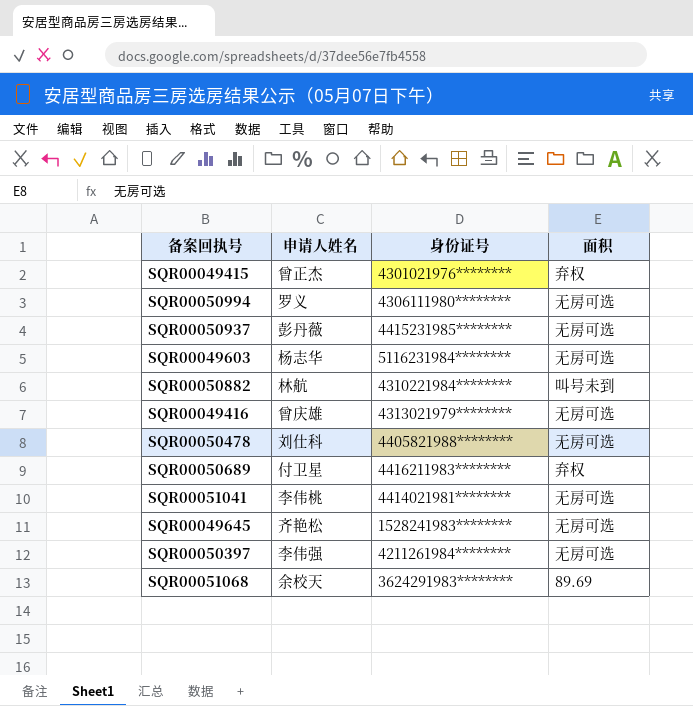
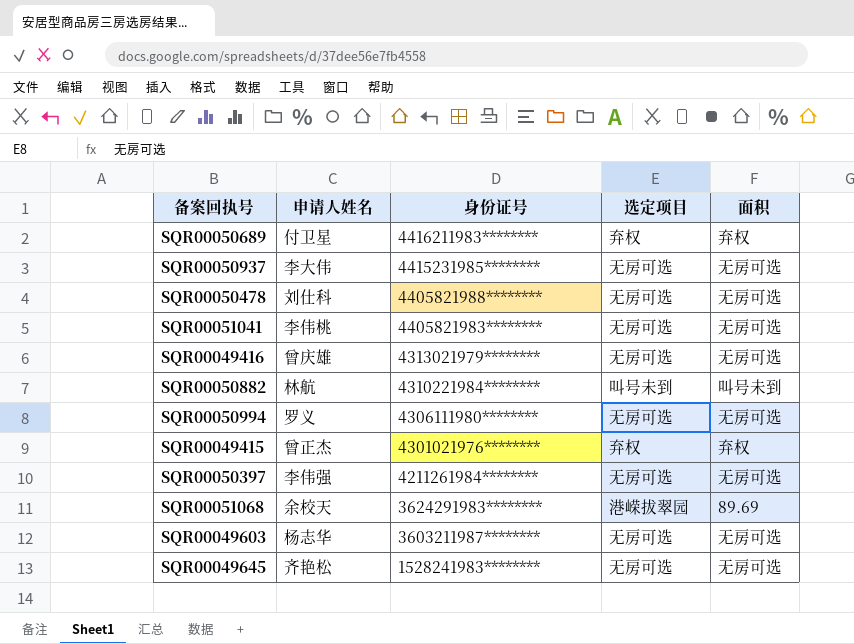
row order: none -> 身份证号 descending
column 选定项目 | position: none -> 4
SQR00050937 | 申请人姓名: 彭丹薇 -> 李大伟
SQR00051041 | 身份证号: 4414021981******** -> 4405821983********
SQR00049603 | 身份证号: 5116231984******** -> 3603211987********

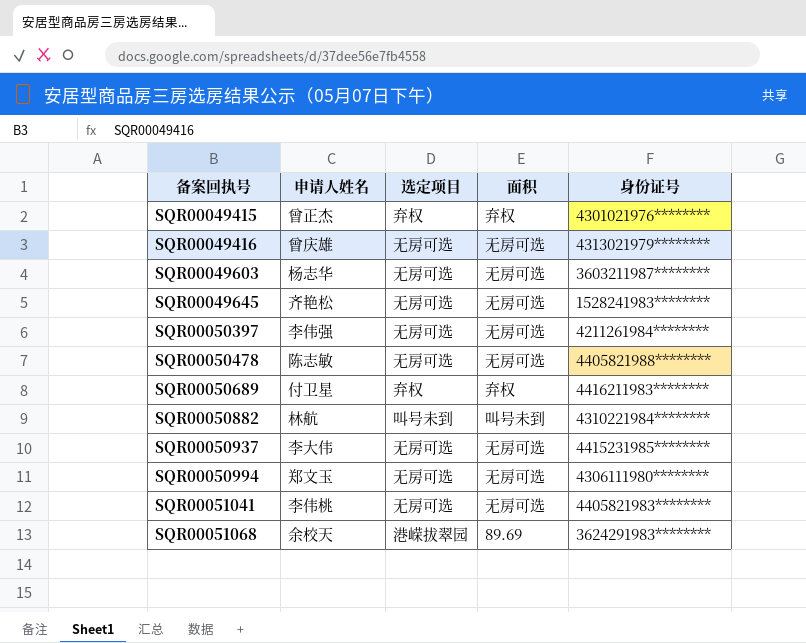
row order: 身份证号 descending -> 备案回执号 ascending
column 身份证号 | position: 3 -> 5
SQR00050478 | 申请人姓名: 刘仕科 -> 陈志敏
SQR00050994 | 申请人姓名: 罗义 -> 郑文玉

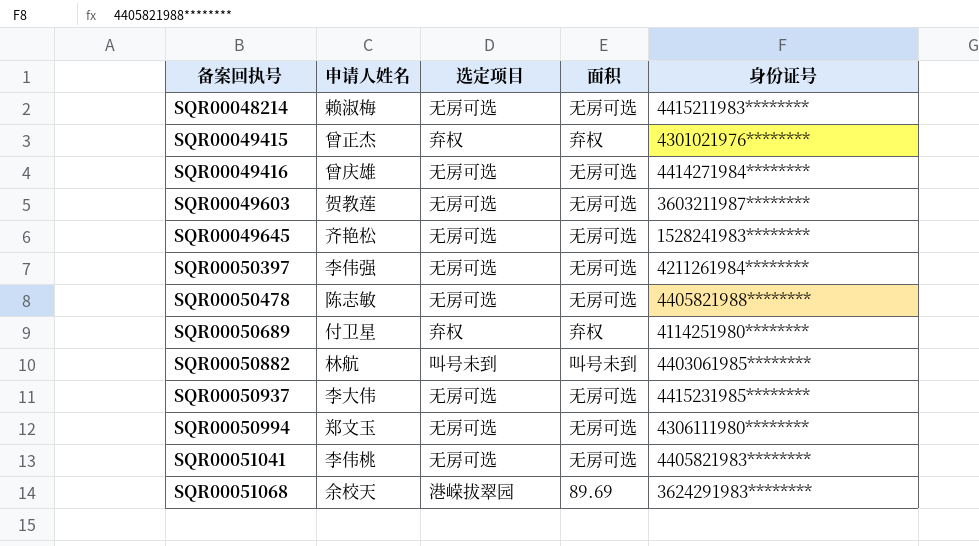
row SQR00048214: none -> 赖淑梅 | 无房可选 | 无房可选 | 4415211983********
SQR00049416 | 身份证号: 4313021979******** -> 4414271984********
SQR00049603 | 申请人姓名: 杨志华 -> 贺教莲
SQR00050689 | 身份证号: 4416211983******** -> 4114251980********
SQR00050882 | 身份证号: 4310221984******** -> 4403061985********

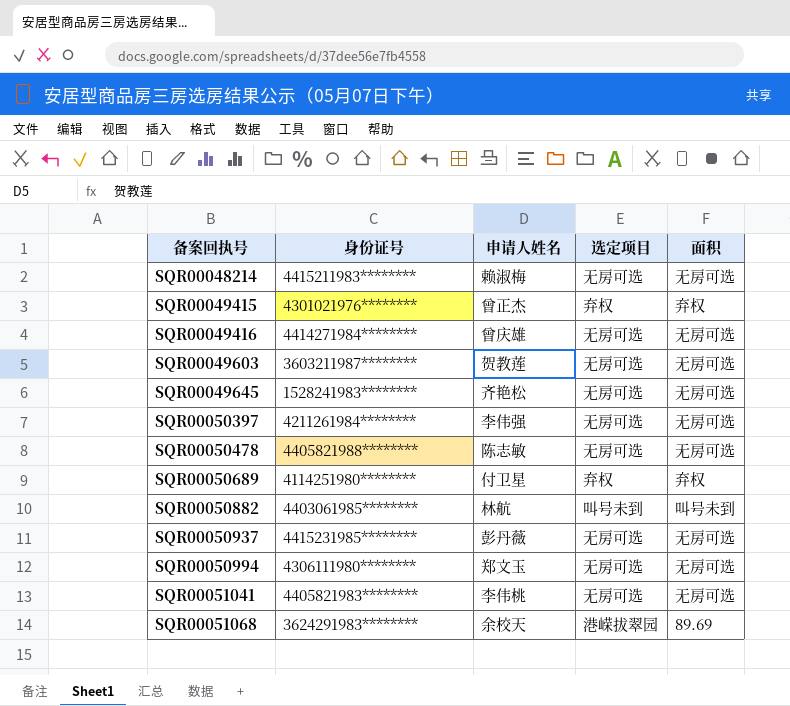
column 身份证号 | position: 5 -> 2
SQR00050937 | 申请人姓名: 李大伟 -> 彭丹薇

